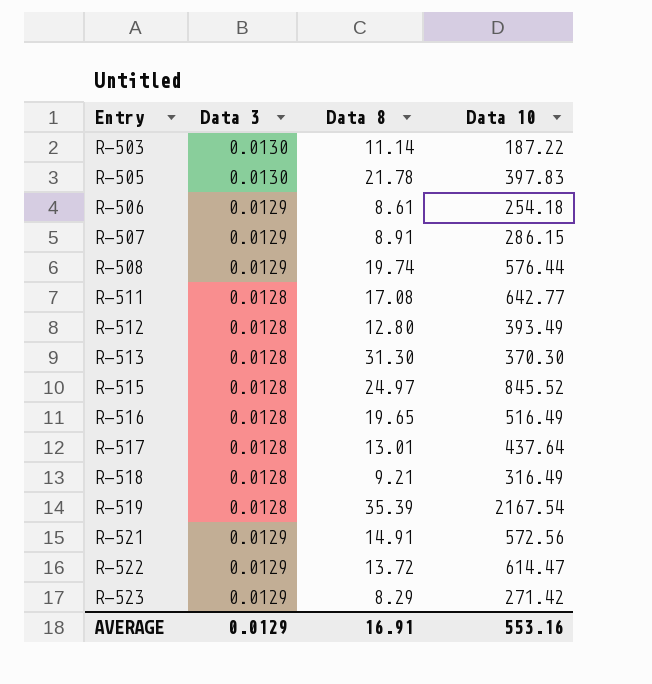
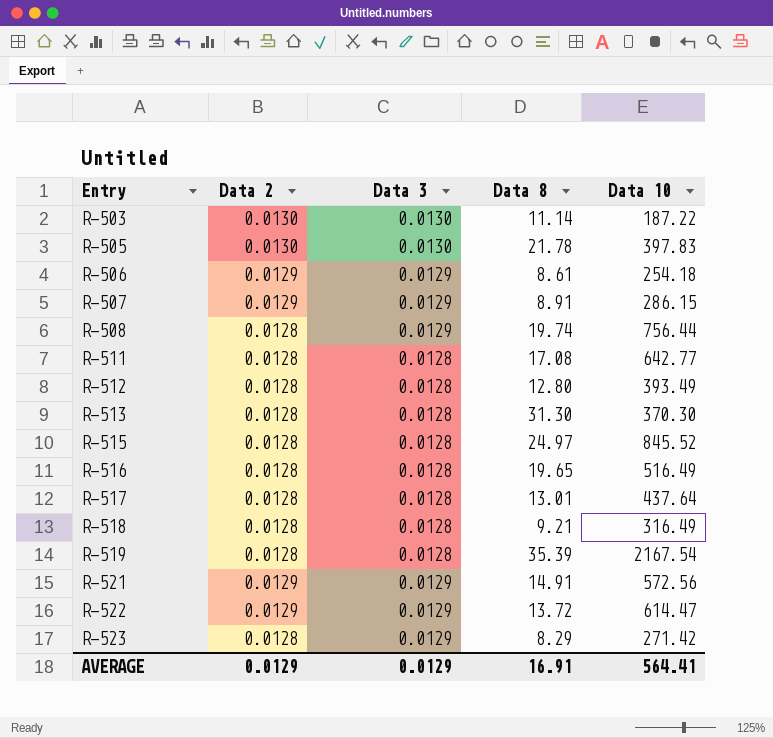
column Data 2 | position: none -> 2
R-508 | Data 10: 576.44 -> 756.44
AVERAGE | Data 10: 553.16 -> 564.41

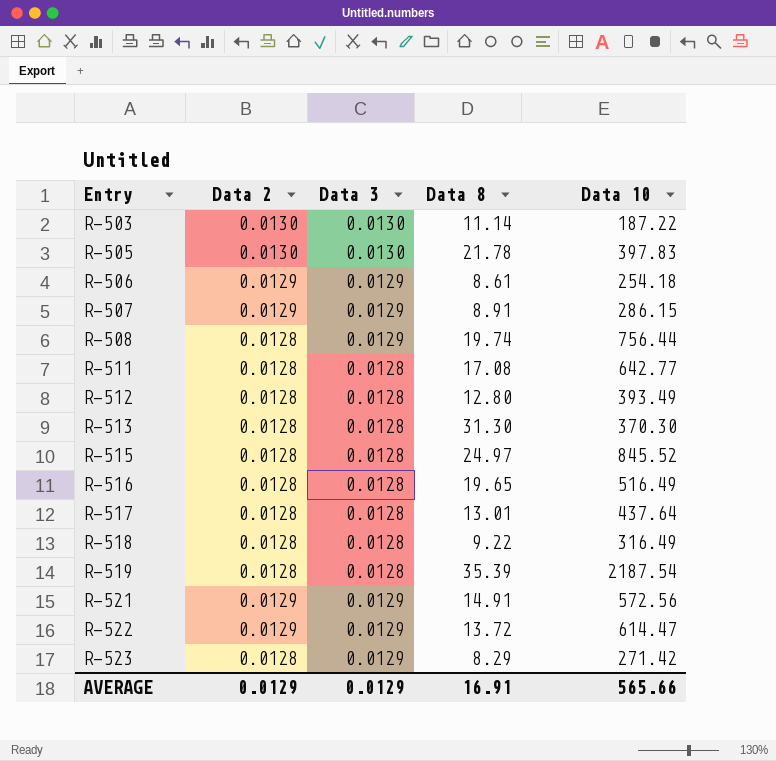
R-518 | Data 8: 9.21 -> 9.22
R-519 | Data 10: 2167.54 -> 2187.54
AVERAGE | Data 10: 564.41 -> 565.66

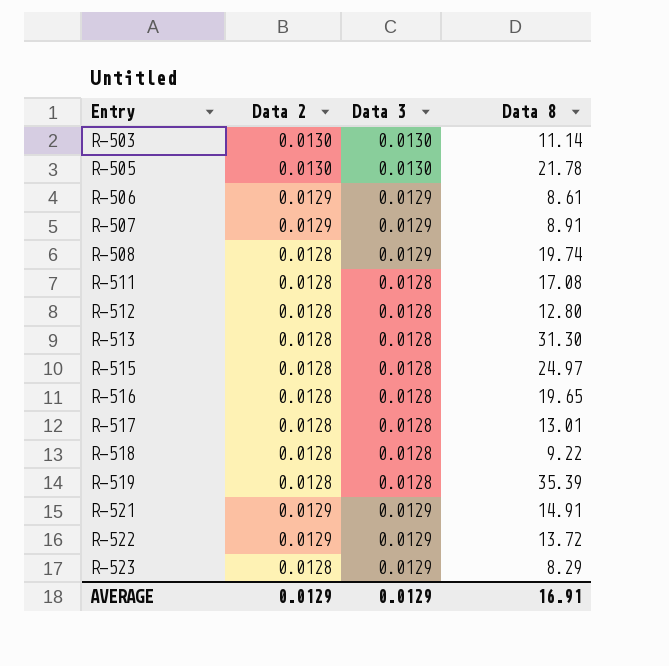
column Data 10 | position: 5 -> none

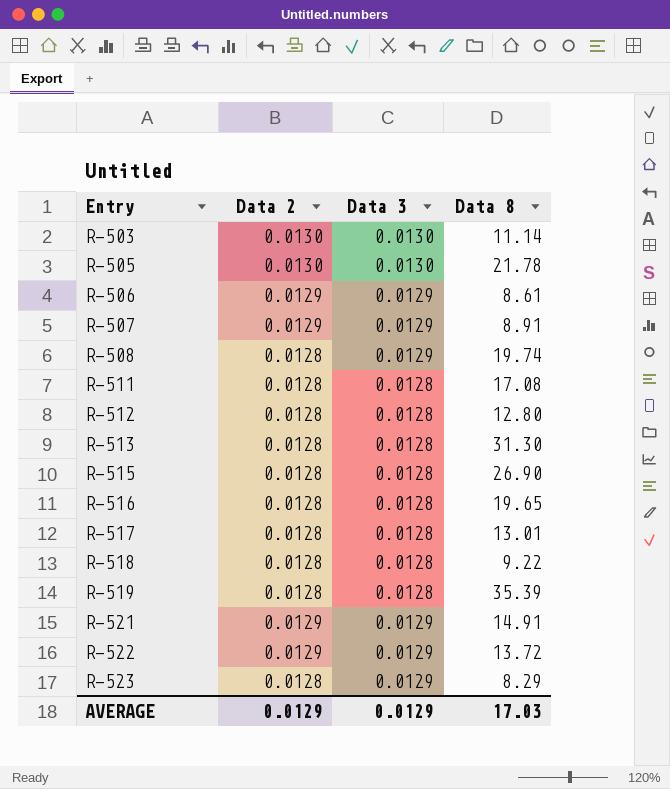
R-515 | Data 8: 24.97 -> 26.90
AVERAGE | Data 8: 16.91 -> 17.03

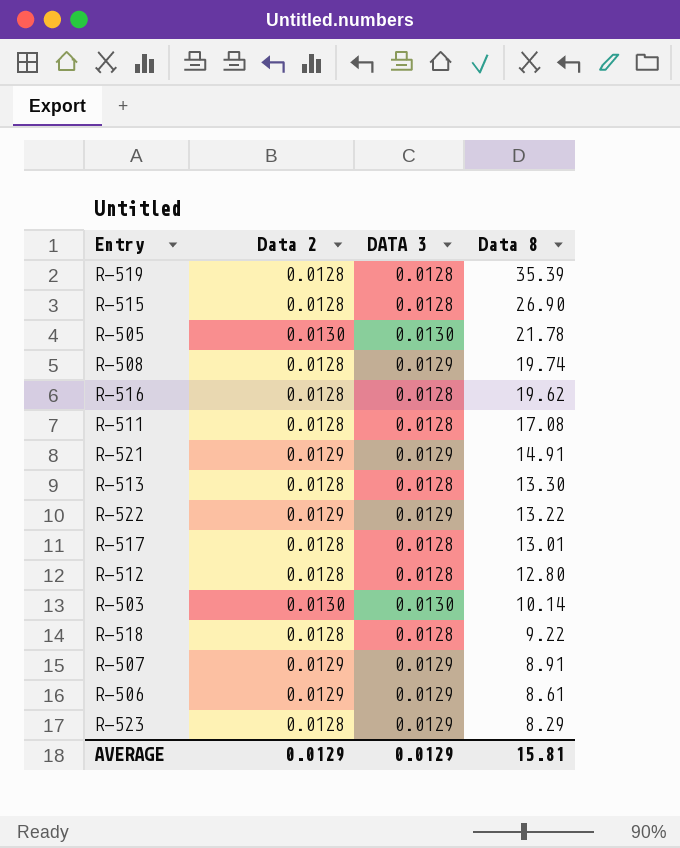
row order: Entry ascending -> Data 8 descending
column name: Data 3 -> DATA 3
R-516 | Data 8: 19.65 -> 19.62
R-513 | Data 8: 31.30 -> 13.30
R-522 | Data 8: 13.72 -> 13.22
R-503 | Data 8: 11.14 -> 10.14
AVERAGE | Data 8: 17.03 -> 15.81

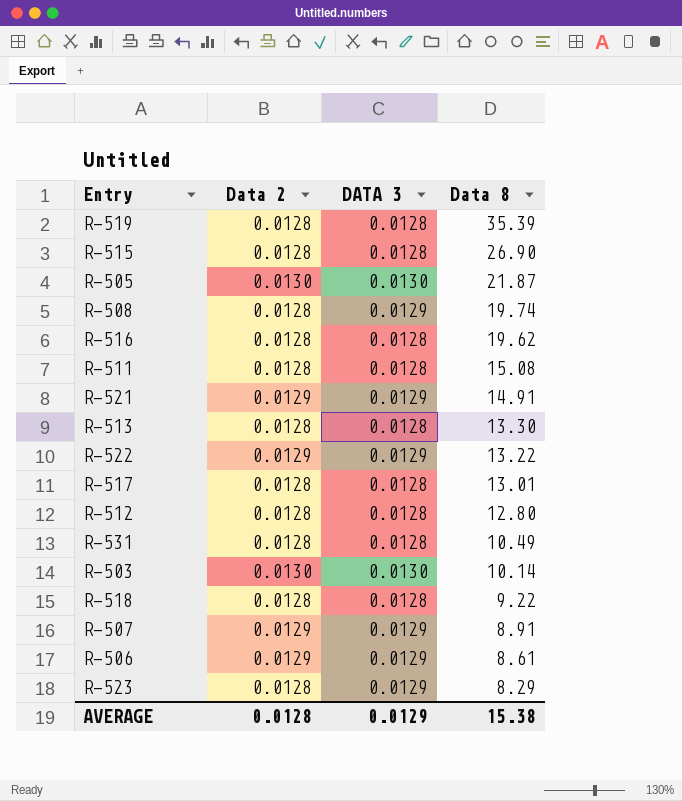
R-505 | Data 8: 21.78 -> 21.87
R-511 | Data 8: 17.08 -> 15.08
row R-531: none -> 0.0128 | 0.0128 | 10.49
AVERAGE | Data 2: 0.0129 -> 0.0128
AVERAGE | Data 8: 15.81 -> 15.38

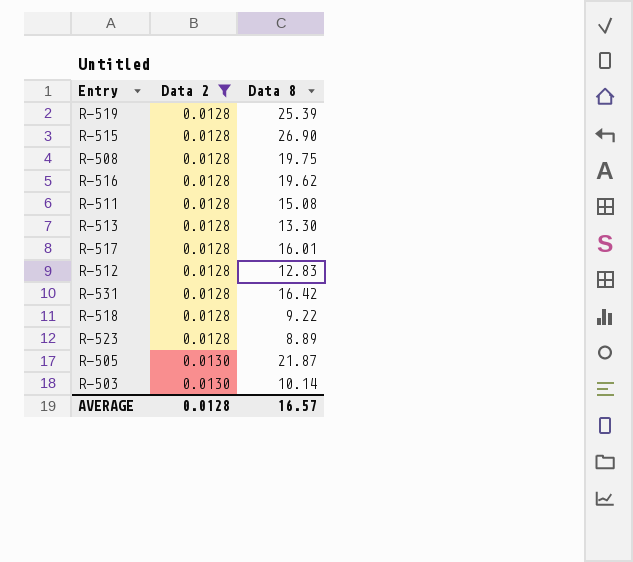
filter: none -> Data 2 != 0.0129
row order: Data 8 descending -> Data 2 ascending
column DATA 3 | position: 3 -> none
R-519 | Data 8: 35.39 -> 25.39
R-508 | Data 8: 19.74 -> 19.75
R-517 | Data 8: 13.01 -> 16.01
R-512 | Data 8: 12.80 -> 12.83
R-531 | Data 8: 10.49 -> 16.42
R-523 | Data 8: 8.29 -> 8.89
AVERAGE | Data 8: 15.38 -> 16.57

